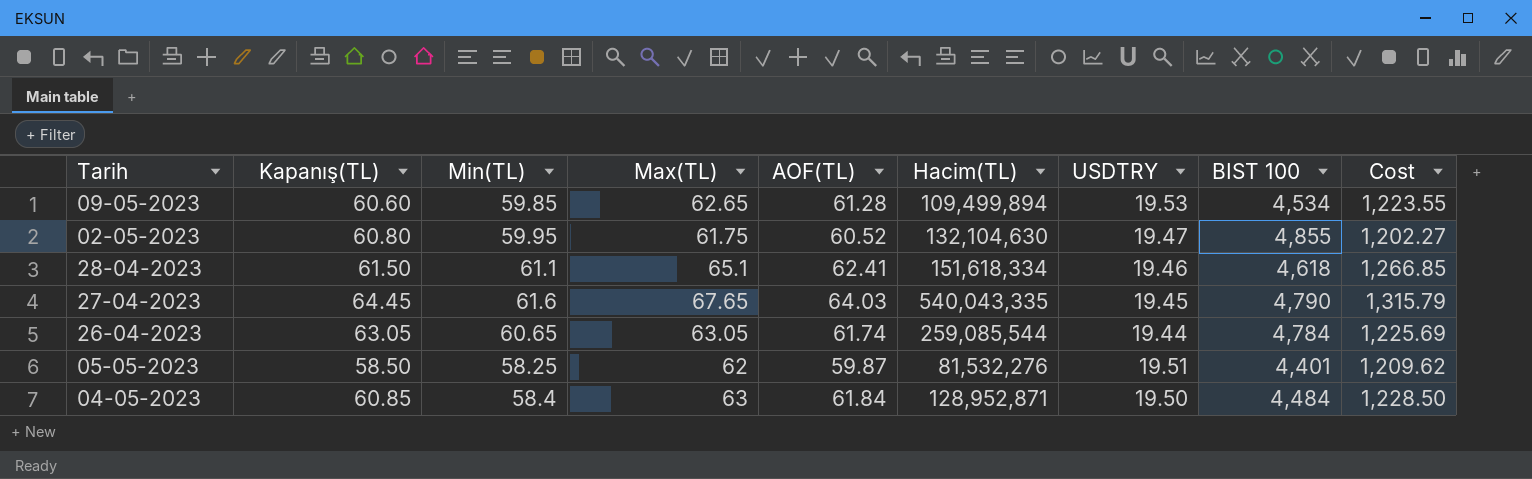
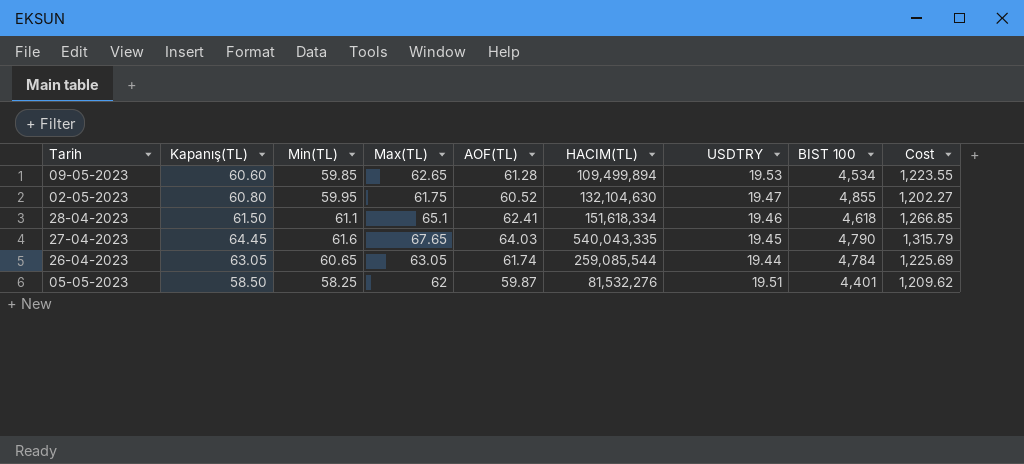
column name: Hacim(TL) -> HACIM(TL)
row 04-05-2023: 60.85 | 58.4 | 63 | 61.84 | 128,952,871 | 19.50 | 4,484 | 1,228.50 -> none

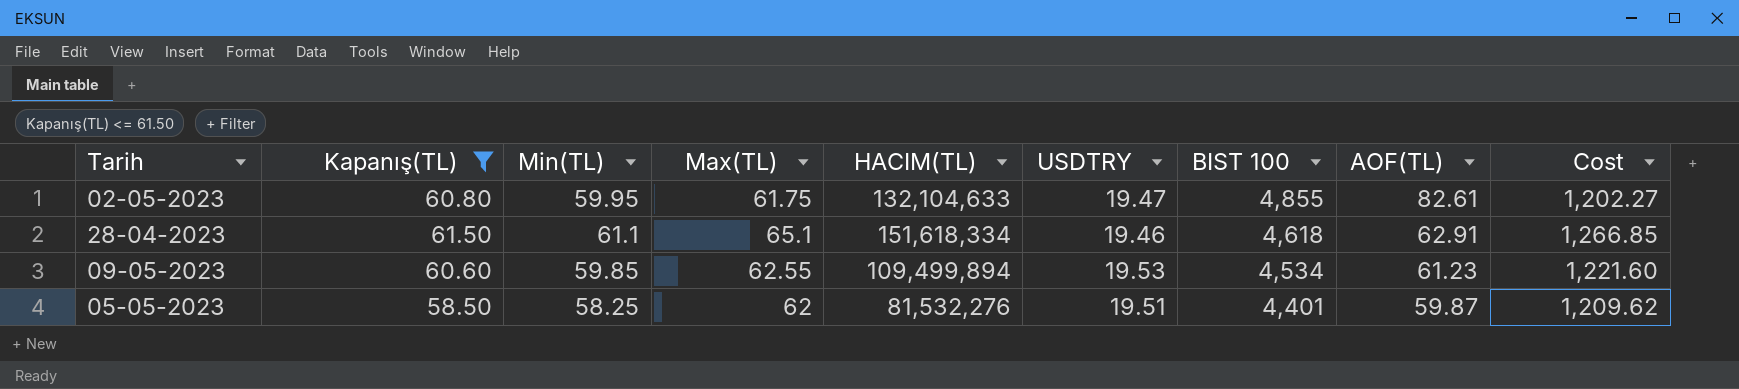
filter: none -> Kapanış(TL) <= 61.50
row order: none -> BIST 100 descending
column AOF(TL) | position: 5 -> 8
02-05-2023 | HACIM(TL): 132,104,630 -> 132,104,633
02-05-2023 | AOF(TL): 60.52 -> 82.61
28-04-2023 | AOF(TL): 62.41 -> 62.91
09-05-2023 | Max(TL): 62.65 -> 62.55
09-05-2023 | AOF(TL): 61.28 -> 61.23
09-05-2023 | Cost: 1,223.55 -> 1,221.60

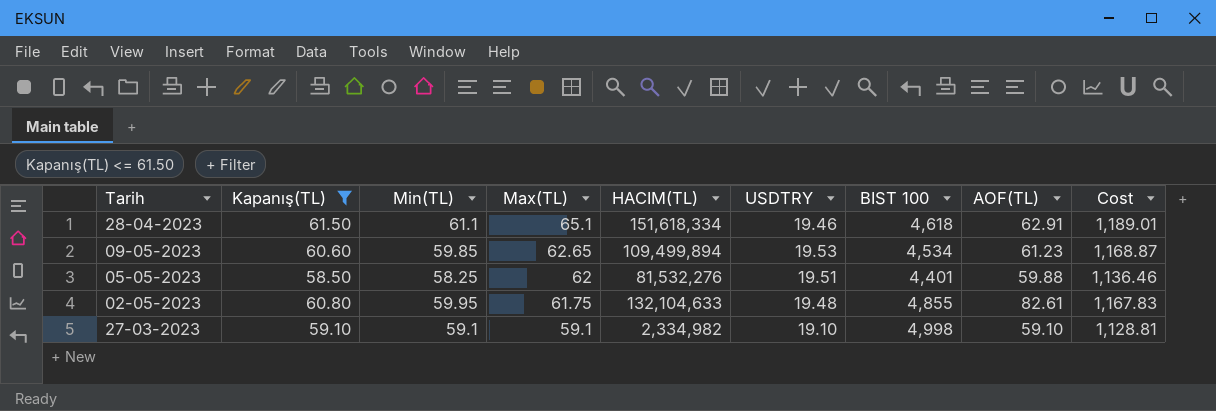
row order: BIST 100 descending -> Max(TL) descending
column Cost | formula: [Max(TL)] * [USDTRY] -> [Min(TL)] * [USDTRY]
09-05-2023 | Max(TL): 62.55 -> 62.65
05-05-2023 | AOF(TL): 59.87 -> 59.88
02-05-2023 | USDTRY: 19.47 -> 19.48
row 27-03-2023: none -> 59.10 | 59.1 | 59.1 | 2,334,982 | 19.10 | 4,998 | 59.10 | 1,128.81

